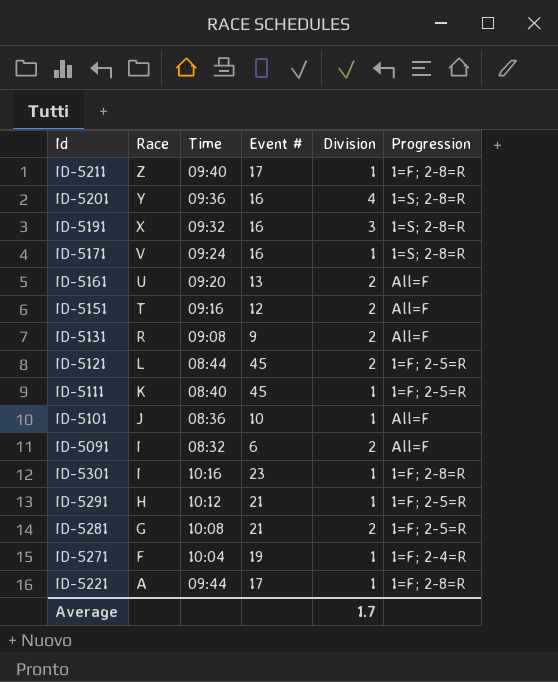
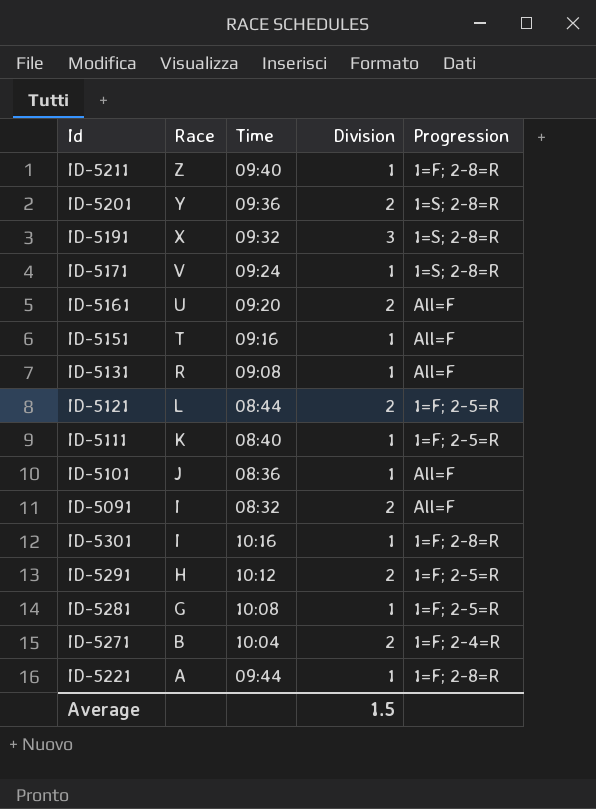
column Event # | position: 4 -> none
ID-5201 | Division: 4 -> 2
ID-5151 | Division: 2 -> 1
ID-5131 | Division: 2 -> 1
ID-5291 | Division: 1 -> 2
ID-5281 | Division: 2 -> 1
ID-5271 | Race: F -> B
ID-5271 | Division: 1 -> 2
Average | Division: 1.7 -> 1.5

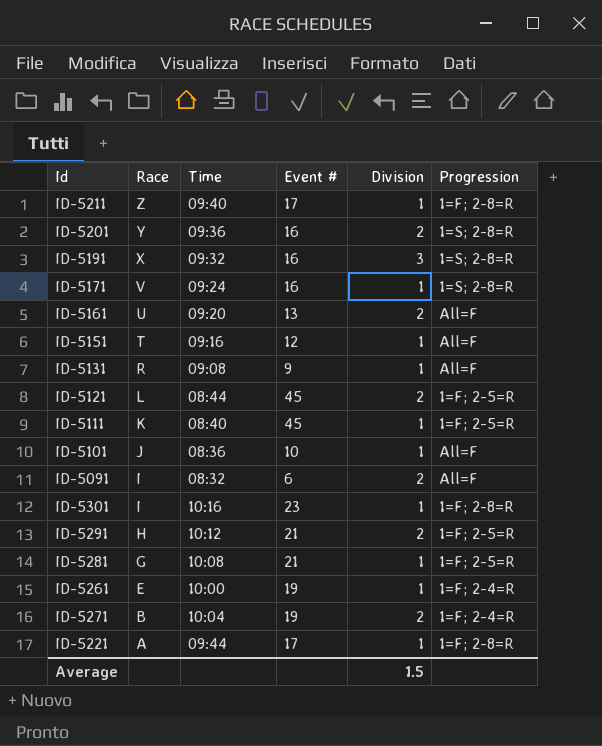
column Event # | position: none -> 4
row ID-5261: none -> E | 10:00 | 19 | 1 | 1=F; 2-4=R

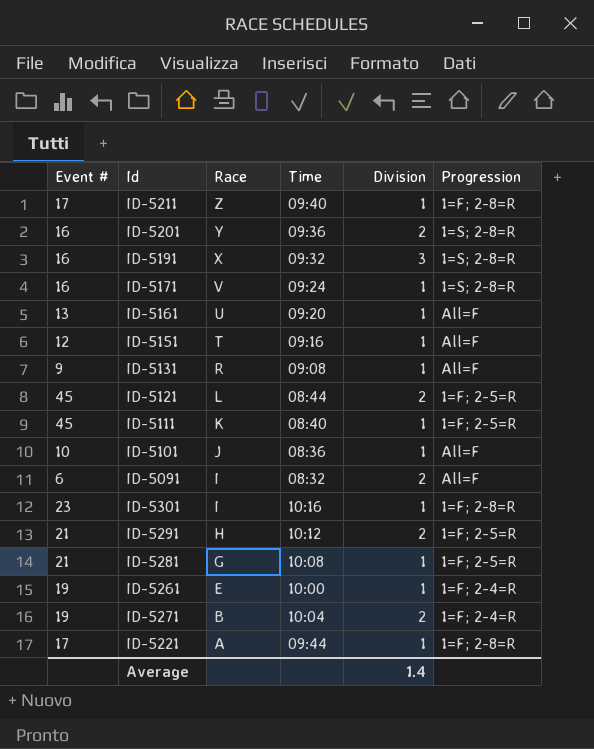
column Event # | position: 4 -> 1
ID-5161 | Division: 2 -> 1
Average | Division: 1.5 -> 1.4

